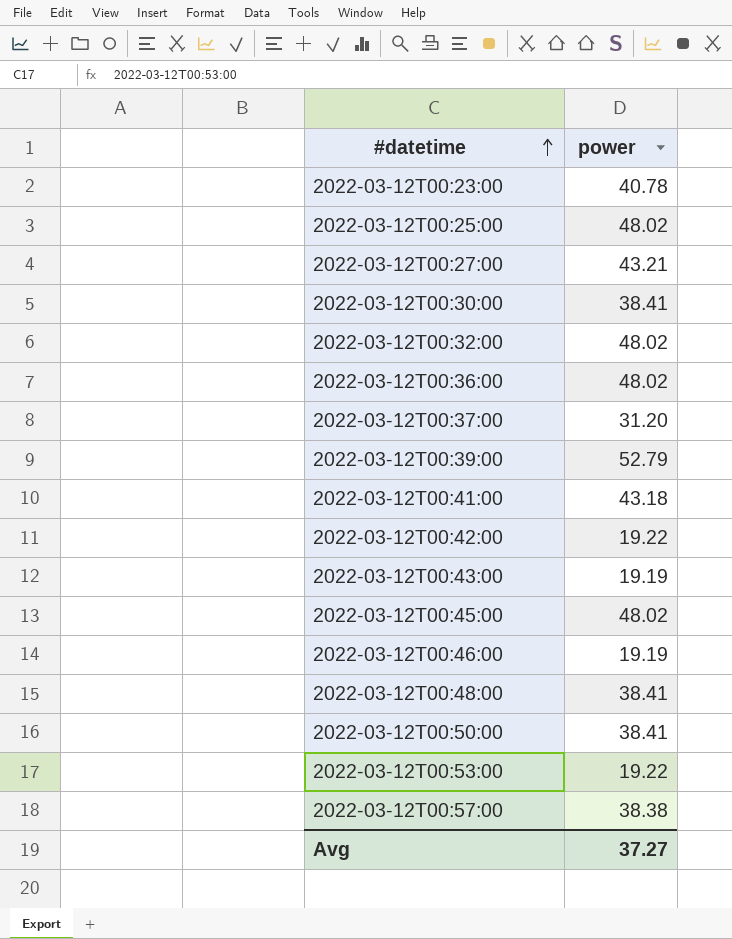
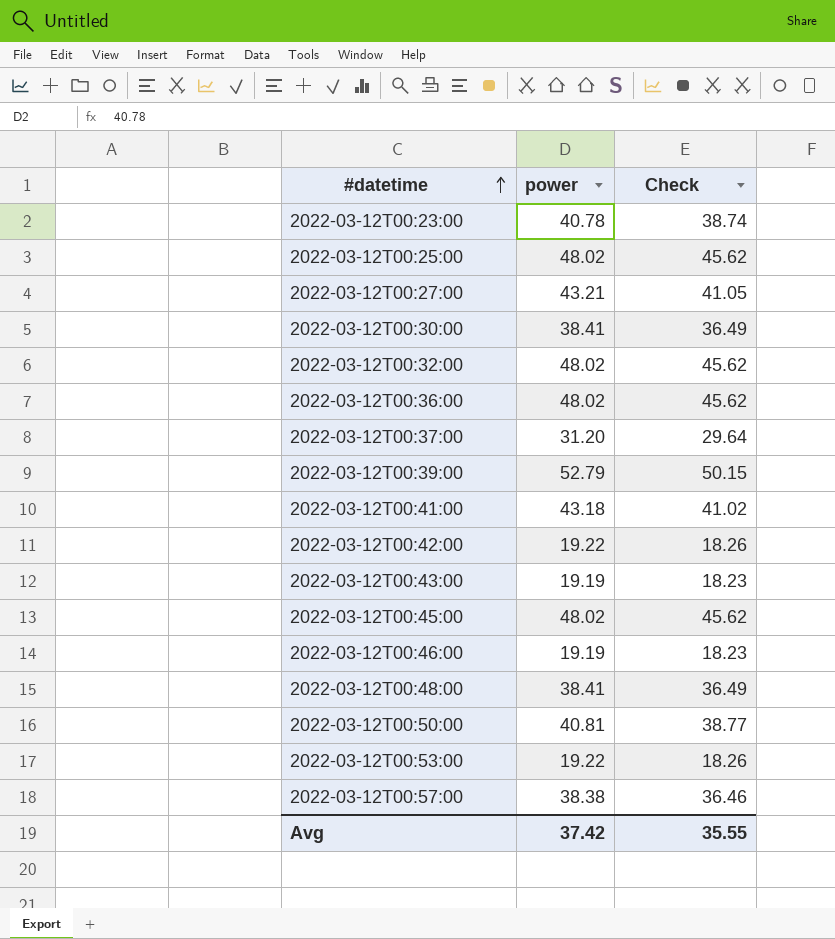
column Check | formula: none -> [power] * 0.95
2022-03-12T00:50:00 | power: 38.41 -> 40.81
Avg | power: 37.27 -> 37.42

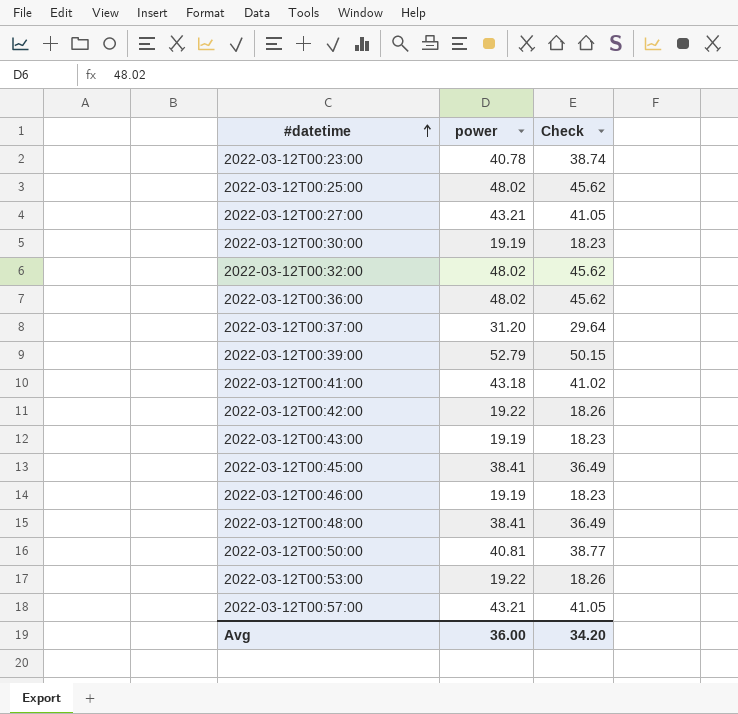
2022-03-12T00:30:00 | power: 38.41 -> 19.19
2022-03-12T00:30:00 | Check: 36.49 -> 18.23
2022-03-12T00:45:00 | power: 48.02 -> 38.41
2022-03-12T00:45:00 | Check: 45.62 -> 36.49
2022-03-12T00:57:00 | power: 38.38 -> 43.21
2022-03-12T00:57:00 | Check: 36.46 -> 41.05
Avg | power: 37.42 -> 36.00
Avg | Check: 35.55 -> 34.20

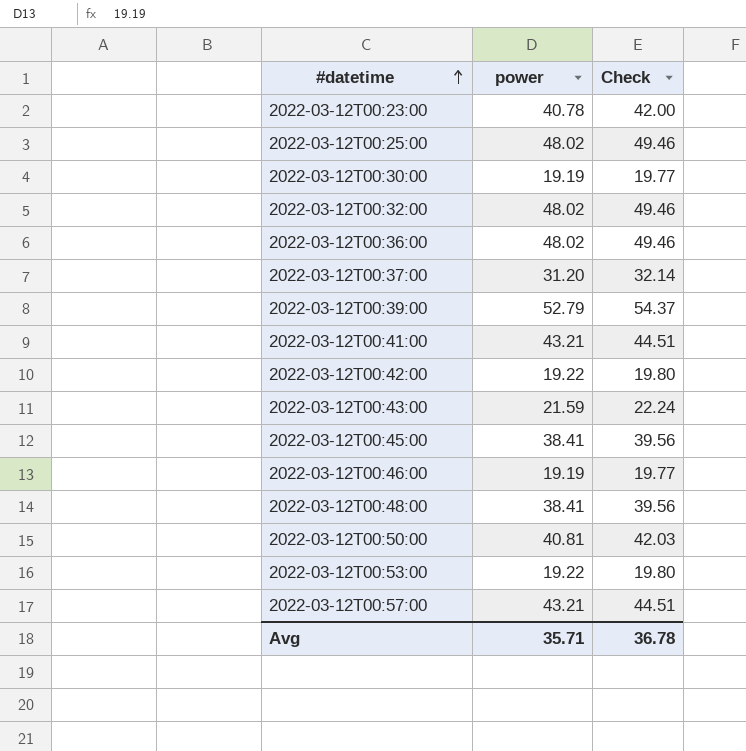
column Check | formula: [power] * 0.95 -> [power] * 1.03
row 2022-03-12T00:27:00: 43.21 | 41.05 -> none
2022-03-12T00:41:00 | power: 43.18 -> 43.21
2022-03-12T00:43:00 | power: 19.19 -> 21.59
Avg | power: 36.00 -> 35.71
Avg | Check: 34.20 -> 36.78

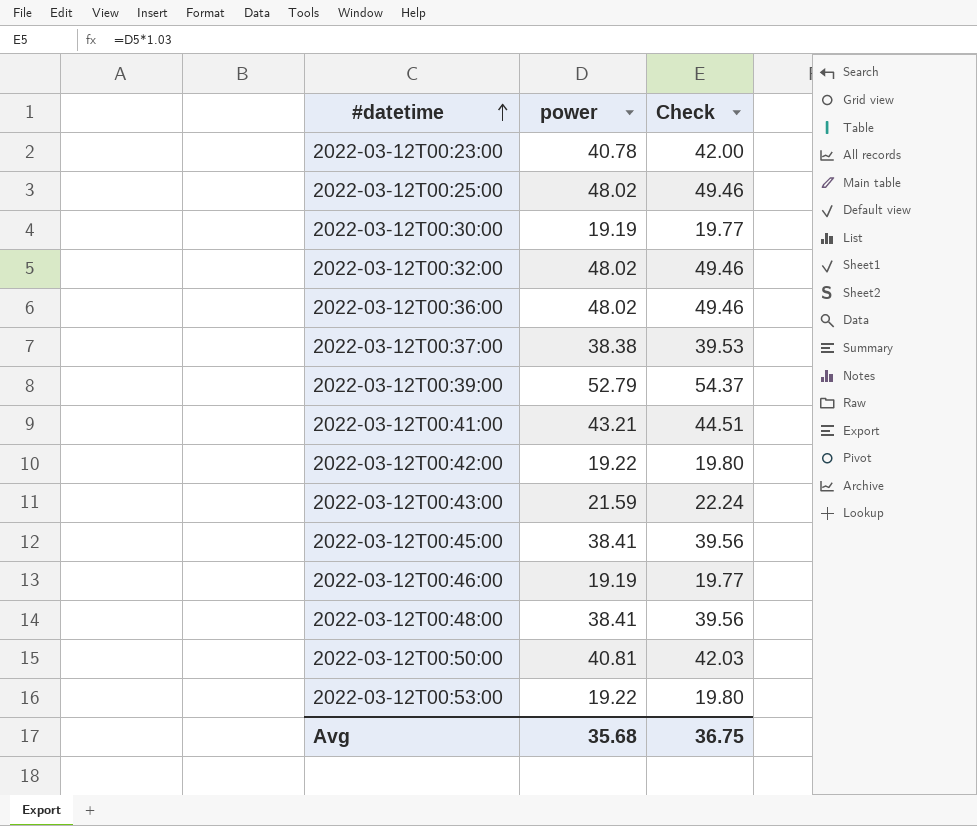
row 2022-03-12T00:57:00: 43.21 | 44.51 -> none
2022-03-12T00:37:00 | power: 31.20 -> 38.38
2022-03-12T00:37:00 | Check: 32.14 -> 39.53
Avg | power: 35.71 -> 35.68
Avg | Check: 36.78 -> 36.75

